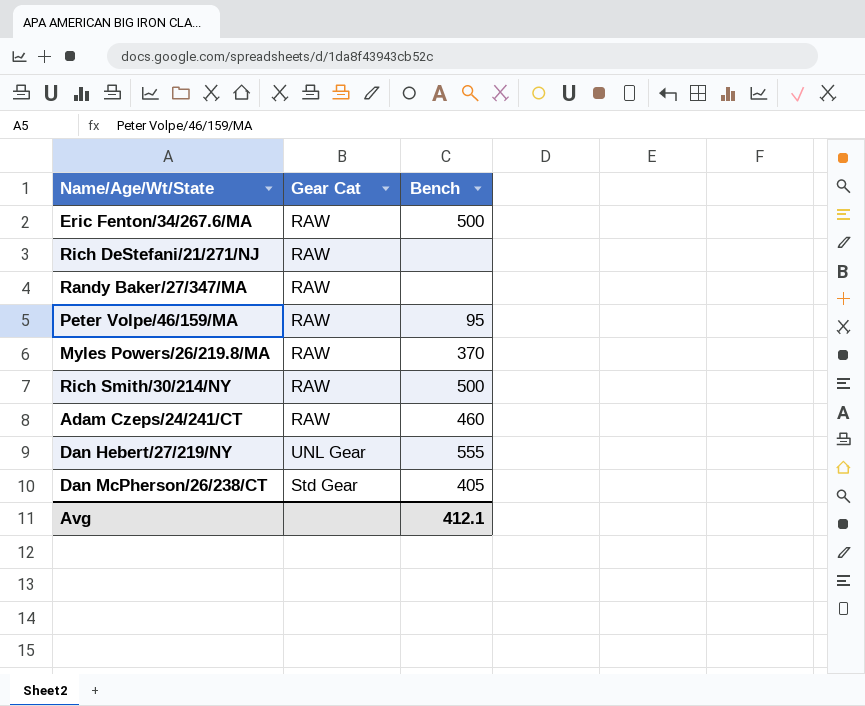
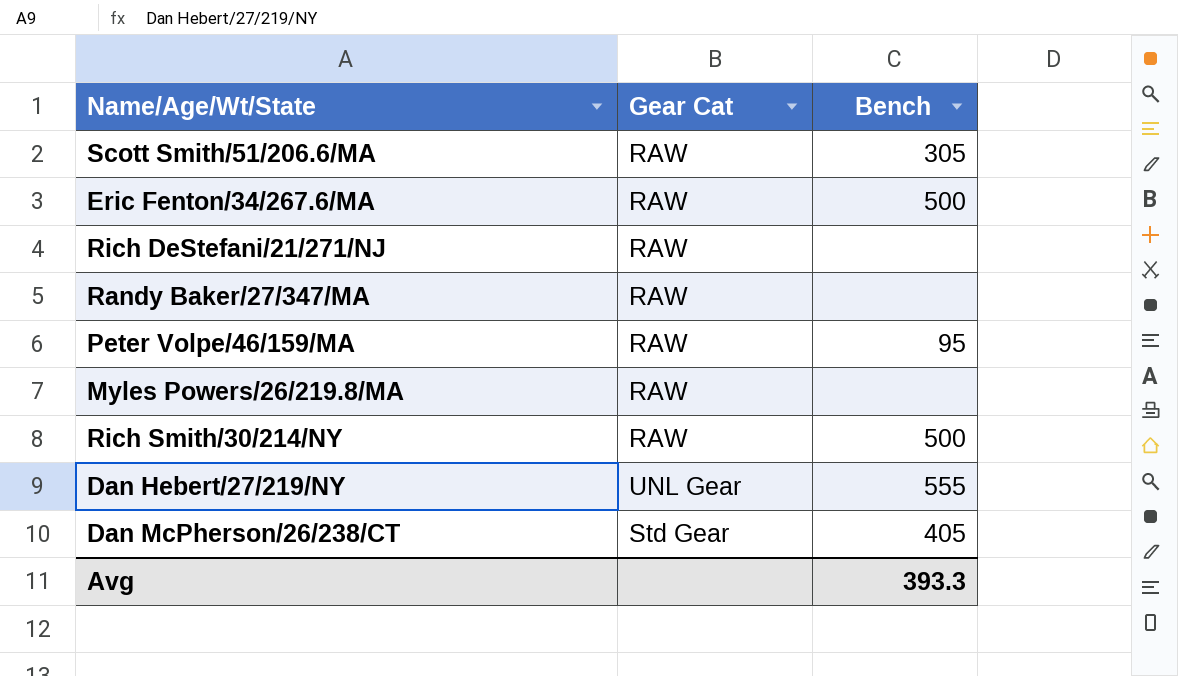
row Adam Czeps/24/241/CT: RAW | 460 -> none
row Scott Smith/51/206.6/MA: none -> RAW | 305
Myles Powers/26/219.8/MA | Bench: 370 -> none
Avg | Bench: 412.1 -> 393.3

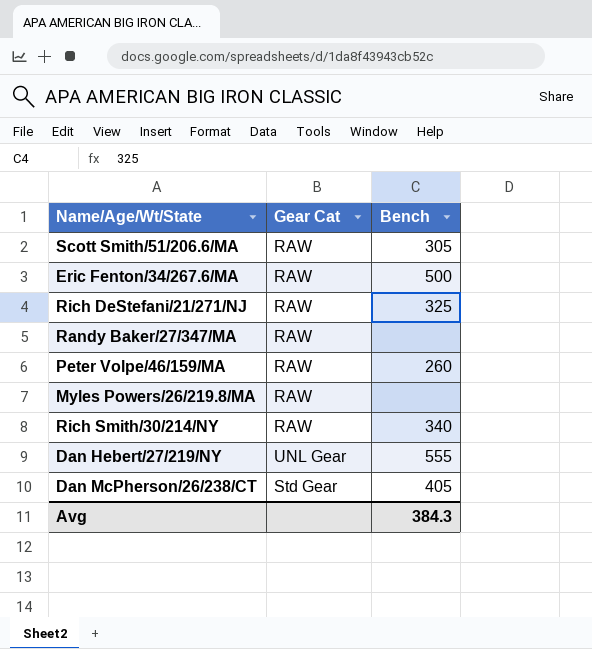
Rich DeStefani/21/271/NJ | Bench: none -> 325
Peter Volpe/46/159/MA | Bench: 95 -> 260
Rich Smith/30/214/NY | Bench: 500 -> 340
Avg | Bench: 393.3 -> 384.3

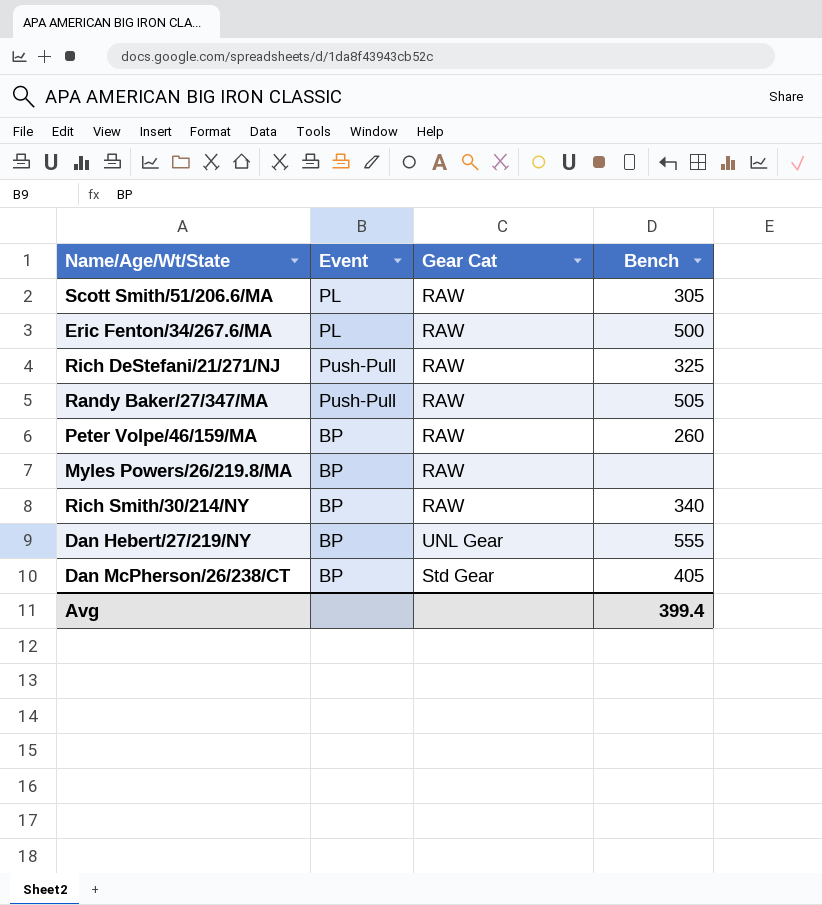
column Event | position: none -> 2
Randy Baker/27/347/MA | Bench: none -> 505
Avg | Bench: 384.3 -> 399.4

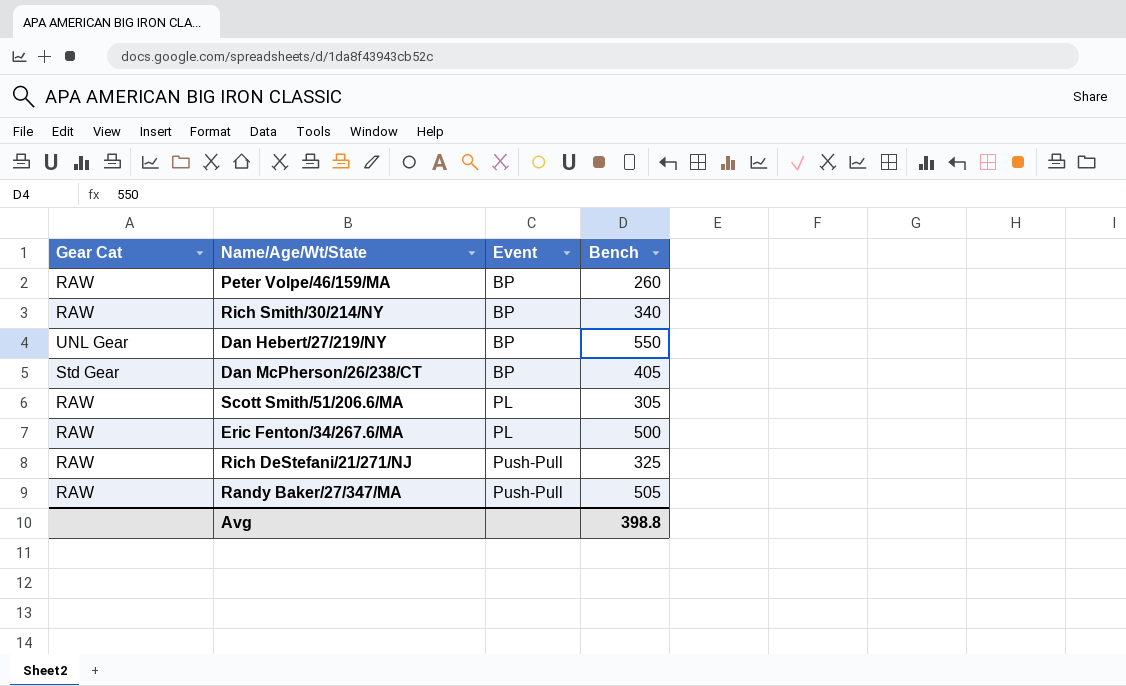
row order: none -> Event ascending
column Gear Cat | position: 3 -> 1
row Myles Powers/26/219.8/MA: BP | RAW | none -> none
Dan Hebert/27/219/NY | Bench: 555 -> 550
Avg | Bench: 399.4 -> 398.8

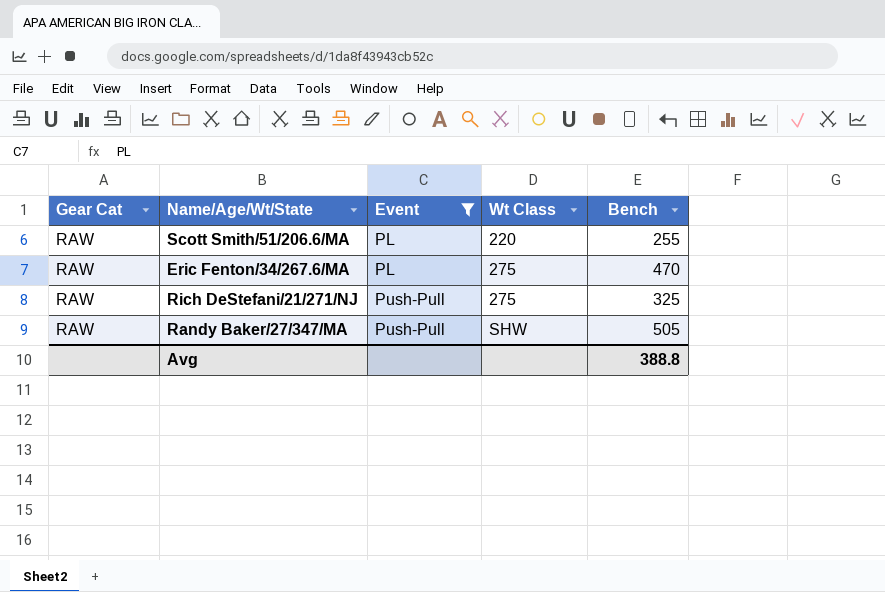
filter: none -> Event != BP
column Wt Class | position: none -> 4
Scott Smith/51/206.6/MA | Bench: 305 -> 255
Eric Fenton/34/267.6/MA | Bench: 500 -> 470
Avg | Bench: 398.8 -> 388.8

